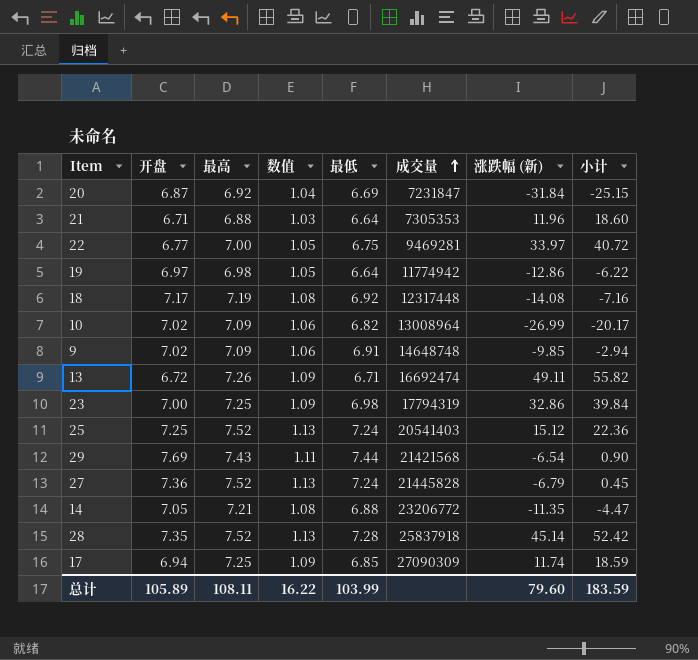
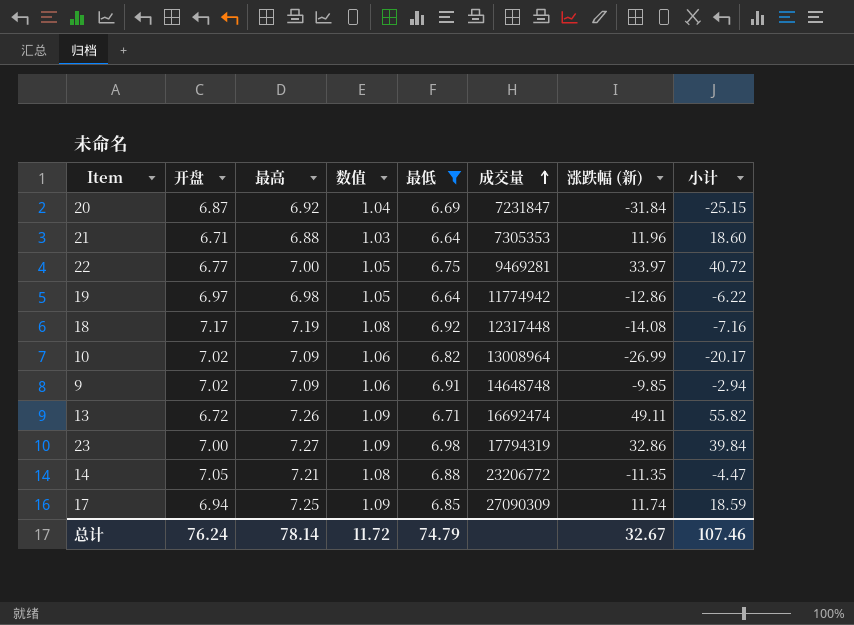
filter: none -> 最低 <= 6.98
23 | 最高: 7.25 -> 7.27
总计 | 开盘: 105.89 -> 76.24
总计 | 最高: 108.11 -> 78.14
总计 | 数值: 16.22 -> 11.72
总计 | 最低: 103.99 -> 74.79
总计 | 涨跌幅 (新): 79.60 -> 32.67
总计 | 小计: 183.59 -> 107.46

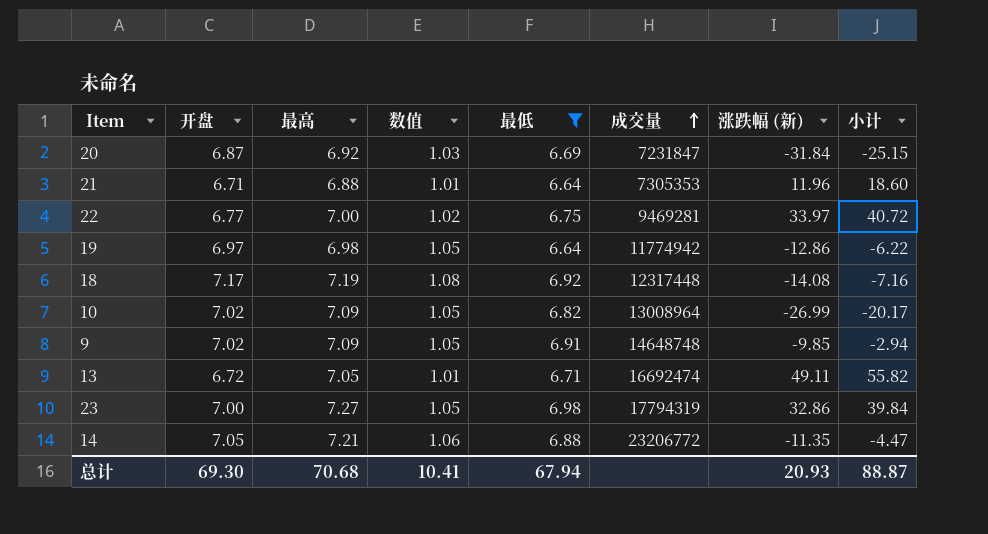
column 数值 | formula: [最高] * 0.15 -> [开盘] * 0.15
row 17: 6.94 | 7.25 | 1.09 | 6.85 | 27090309 | 11.74 | 18.59 -> none
13 | 最高: 7.26 -> 7.05
总计 | 开盘: 76.24 -> 69.30
总计 | 最高: 78.14 -> 70.68
总计 | 数值: 11.72 -> 10.41
总计 | 最低: 74.79 -> 67.94
总计 | 涨跌幅 (新): 32.67 -> 20.93
总计 | 小计: 107.46 -> 88.87

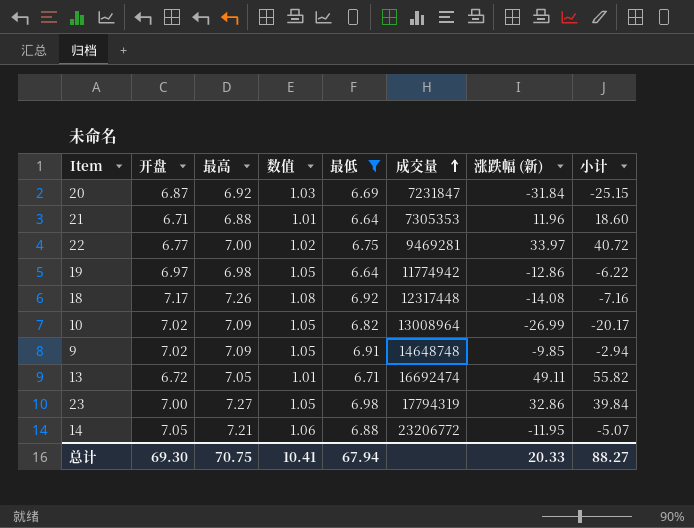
18 | 最高: 7.19 -> 7.26
14 | 涨跌幅 (新): -11.35 -> -11.95
14 | 小计: -4.47 -> -5.07
总计 | 最高: 70.68 -> 70.75
总计 | 涨跌幅 (新): 20.93 -> 20.33
总计 | 小计: 88.87 -> 88.27

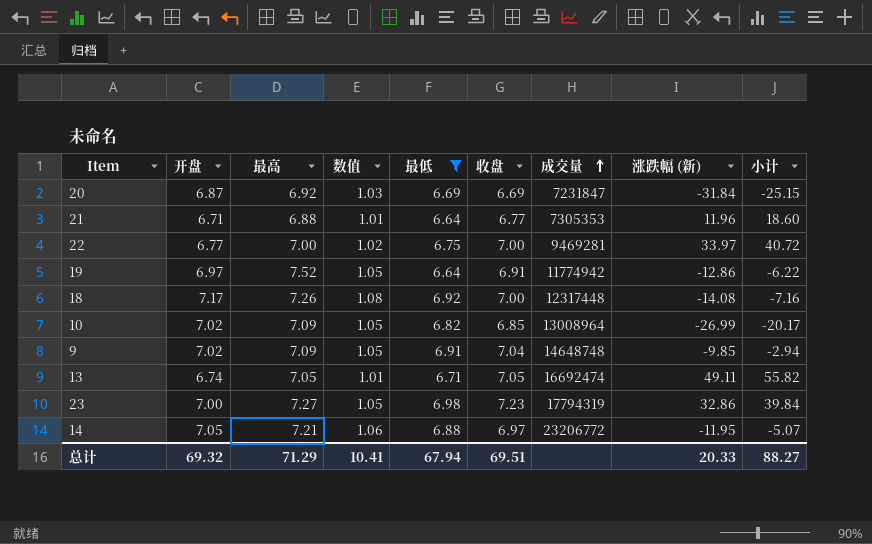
column 收盘 | position: none -> 6
19 | 最高: 6.98 -> 7.52
13 | 开盘: 6.72 -> 6.74
总计 | 开盘: 69.30 -> 69.32
总计 | 最高: 70.75 -> 71.29

